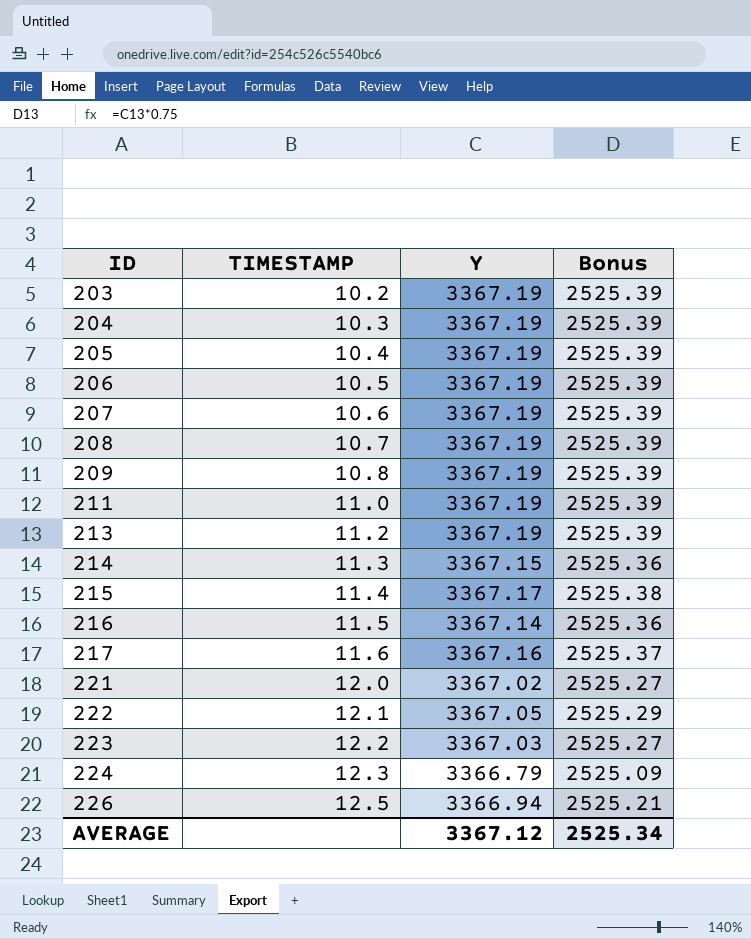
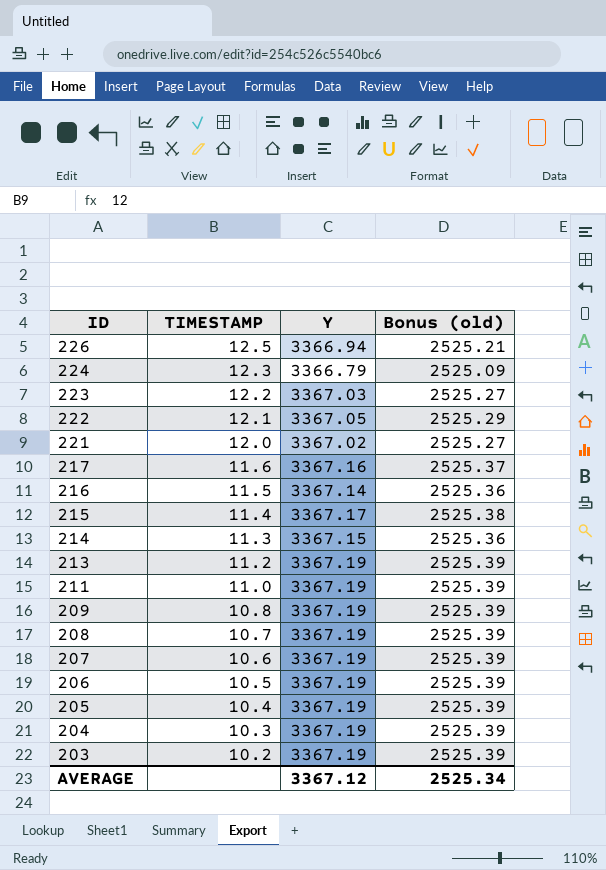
row order: ID ascending -> ID descending
column name: Bonus -> Bonus (old)

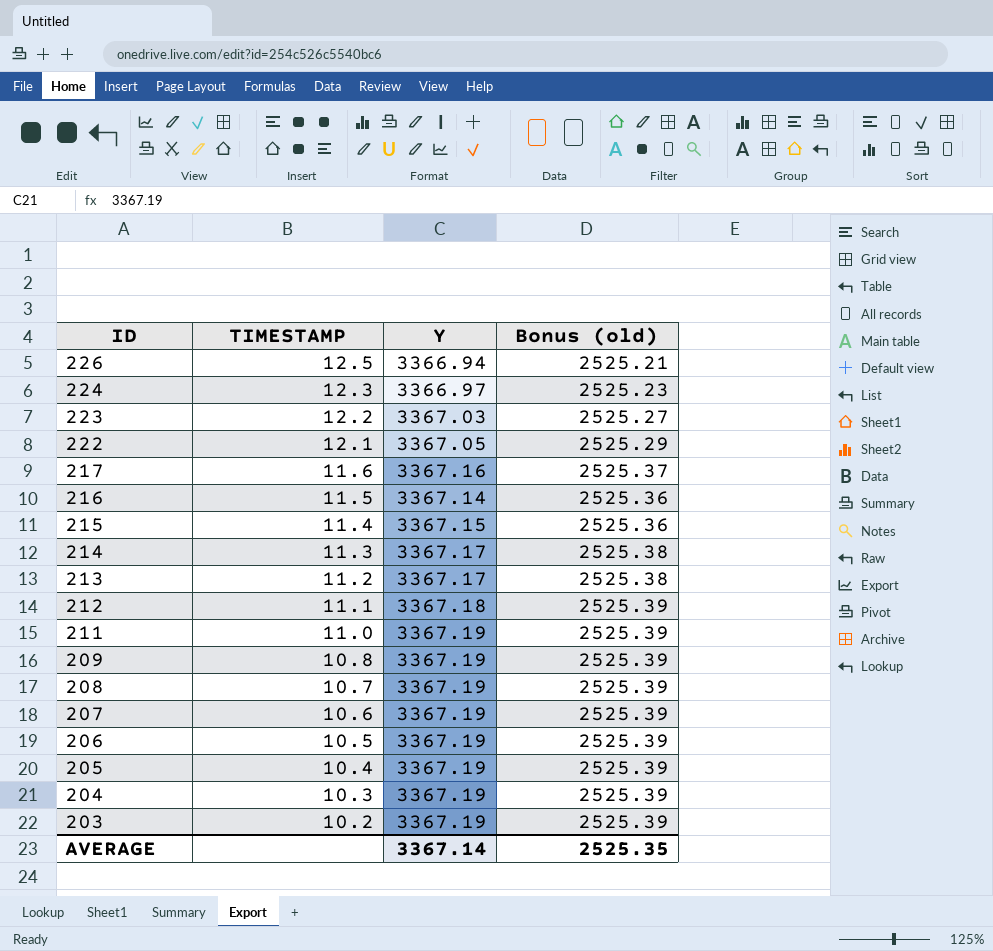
row 221: 12.0 | 3367.02 | 2525.27 -> none
224 | Y: 3366.79 -> 3366.97
224 | Bonus (old): 2525.09 -> 2525.23
215 | Y: 3367.17 -> 3367.15
215 | Bonus (old): 2525.38 -> 2525.36
214 | Y: 3367.15 -> 3367.17
214 | Bonus (old): 2525.36 -> 2525.38
213 | Y: 3367.19 -> 3367.17
213 | Bonus (old): 2525.39 -> 2525.38
row 212: none -> 11.1 | 3367.18 | 2525.39
AVERAGE | Y: 3367.12 -> 3367.14
AVERAGE | Bonus (old): 2525.34 -> 2525.35

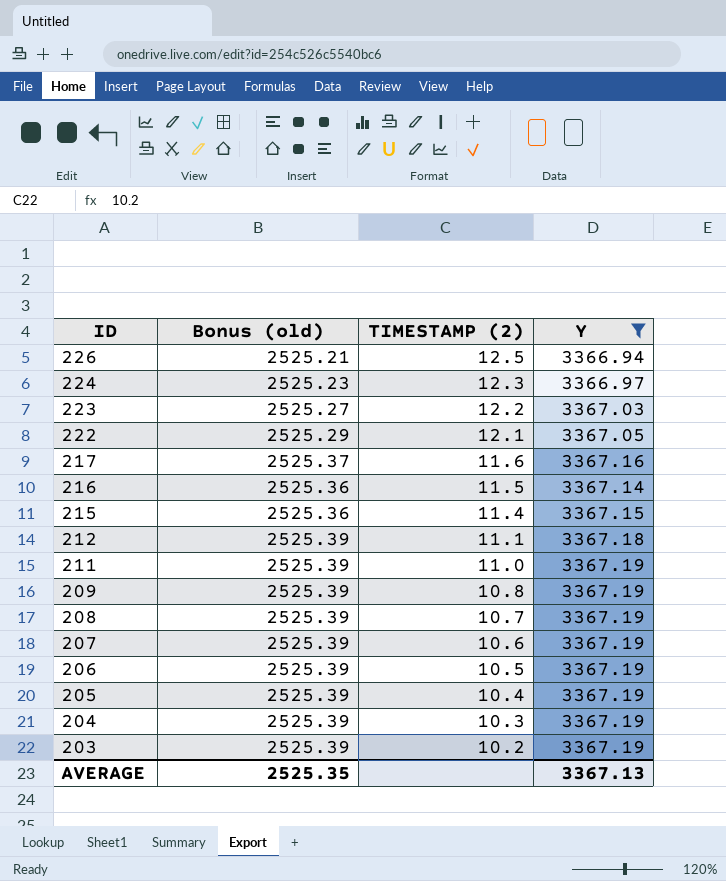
filter: none -> Y != 3367.17
column Bonus (old) | position: 4 -> 2
column name: TIMESTAMP -> TIMESTAMP (2)
AVERAGE | Y: 3367.14 -> 3367.13

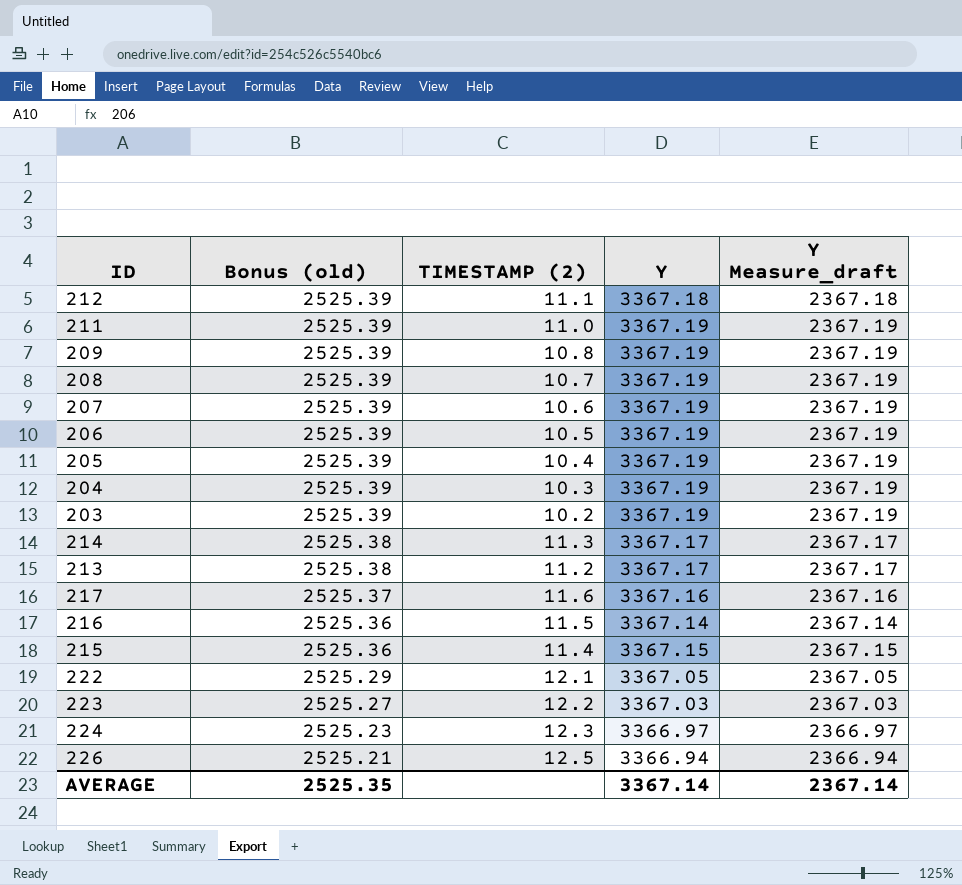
filter: Y != 3367.17 -> none
row order: ID descending -> Bonus (old) descending
column Y Measure_draft | formula: none -> [Y] - 1000
AVERAGE | Y: 3367.13 -> 3367.14

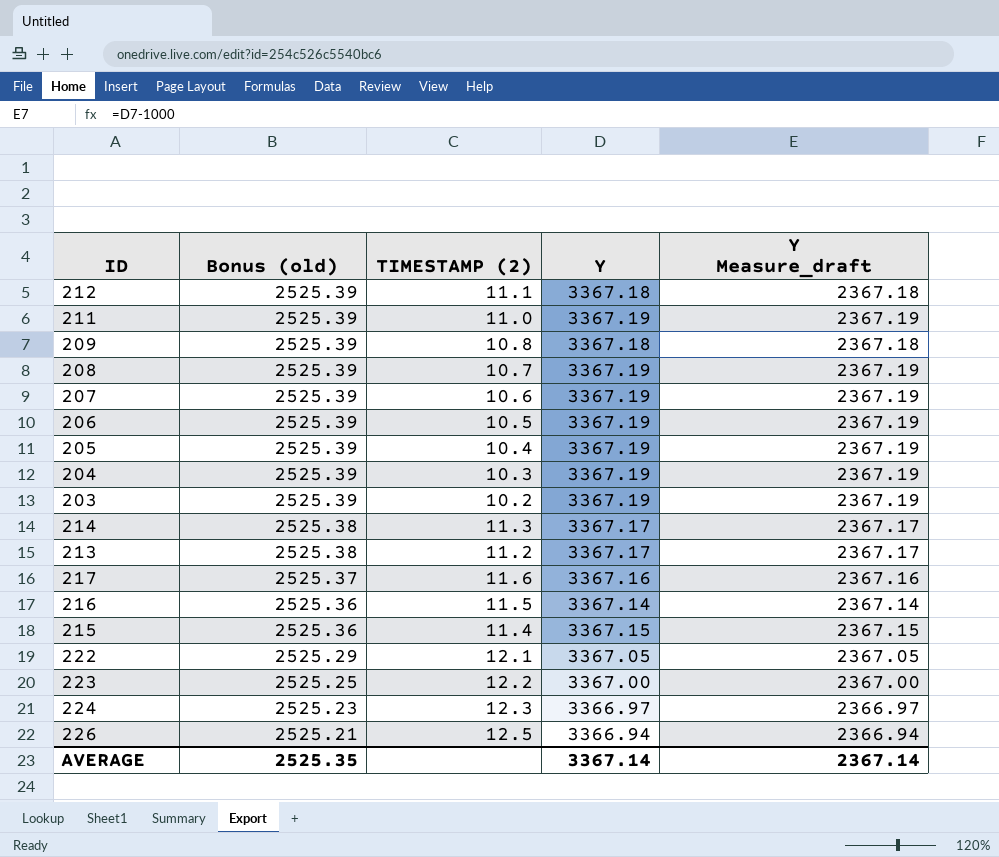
209 | Y: 3367.19 -> 3367.18
209 | Y Measure_draft: 2367.19 -> 2367.18
223 | Bonus (old): 2525.27 -> 2525.25
223 | Y: 3367.03 -> 3367.00
223 | Y Measure_draft: 2367.03 -> 2367.00

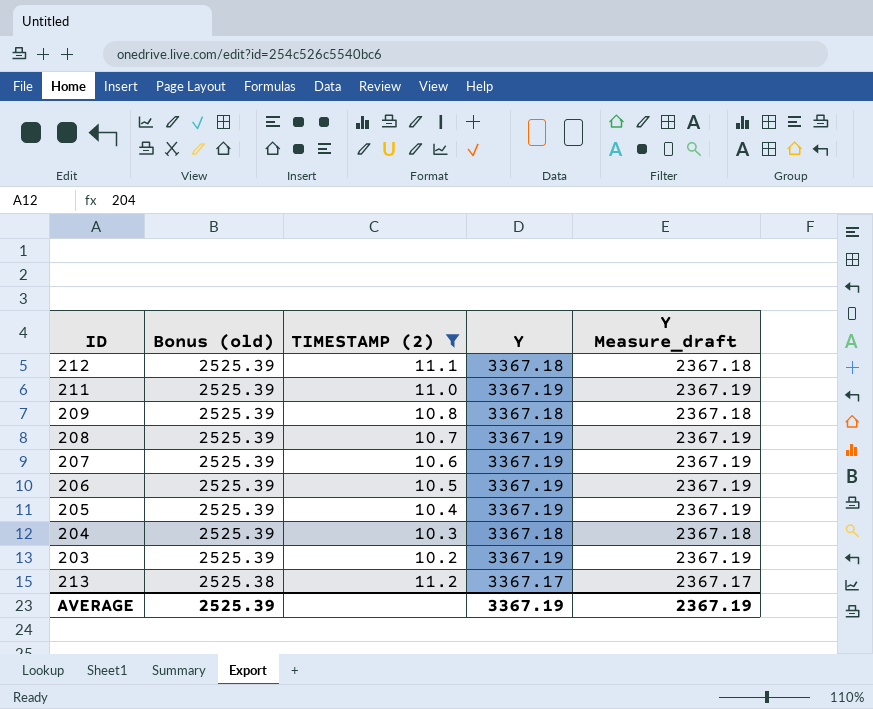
filter: none -> TIMESTAMP (2) <= 11.2
204 | Y: 3367.19 -> 3367.18
204 | Y Measure_draft: 2367.19 -> 2367.18
AVERAGE | Bonus (old): 2525.35 -> 2525.39
AVERAGE | Y: 3367.14 -> 3367.19
AVERAGE | Y Measure_draft: 2367.14 -> 2367.19

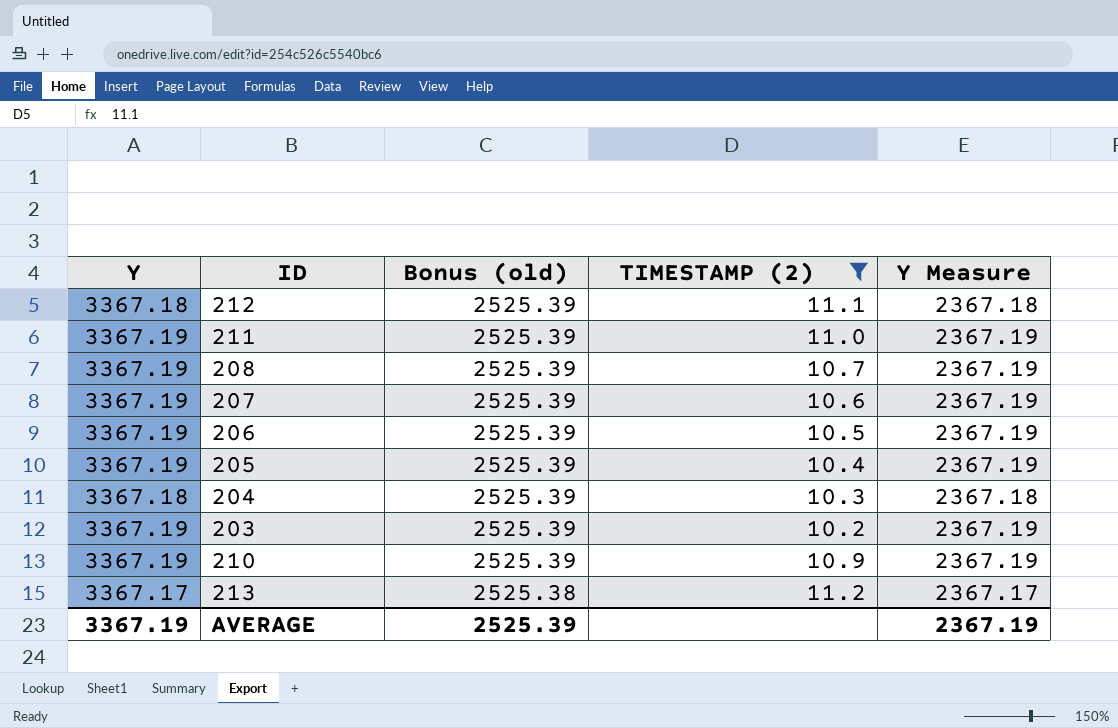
column Y | position: 4 -> 1
column name: Y Measure_draft -> Y Measure
row 209: 2525.39 | 10.8 | 3367.18 | 2367.18 -> none
row 210: none -> 3367.19 | 2525.39 | 10.9 | 2367.19

